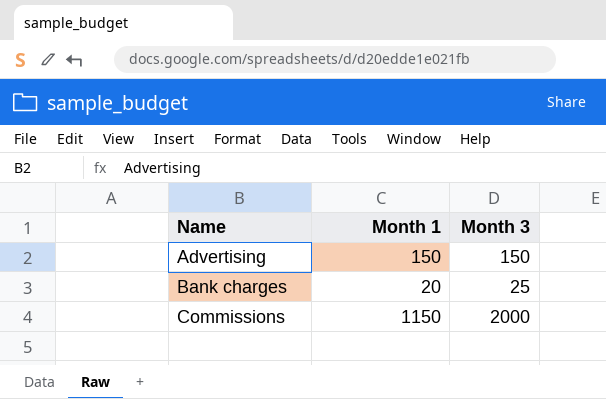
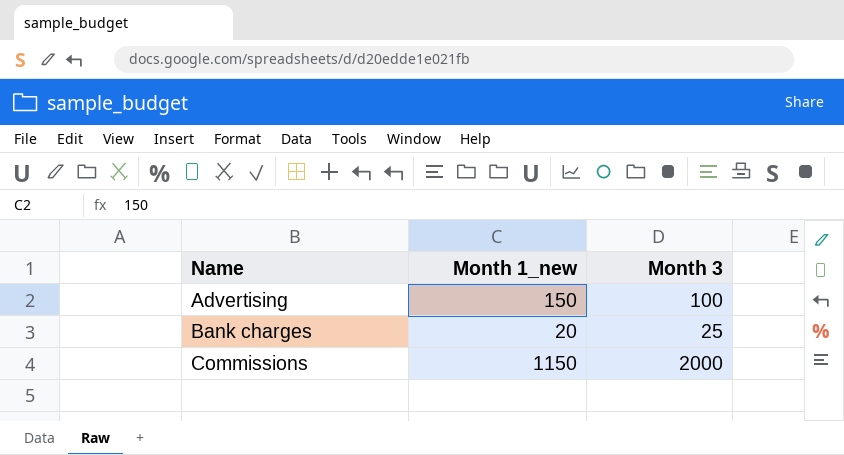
column name: Month 1 -> Month 1_new
Advertising | Month 3: 150 -> 100

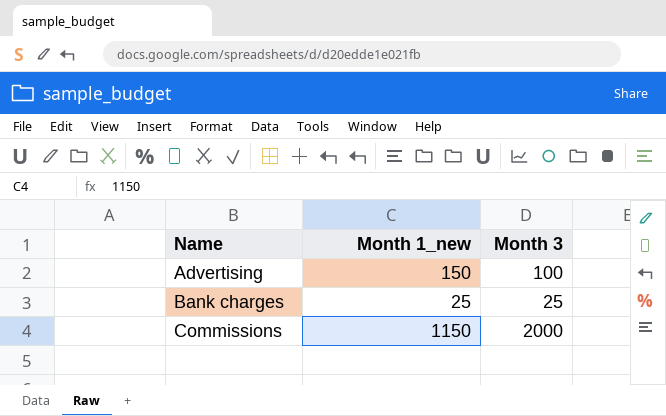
Bank charges | Month 1_new: 20 -> 25

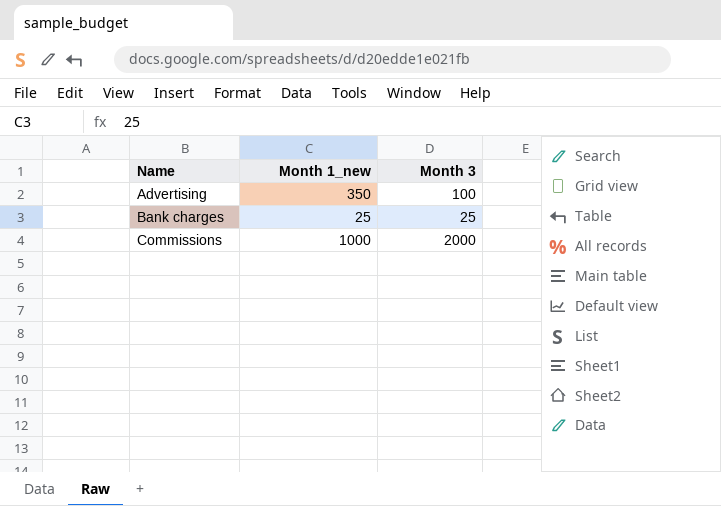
Advertising | Month 1_new: 150 -> 350
Commissions | Month 1_new: 1150 -> 1000

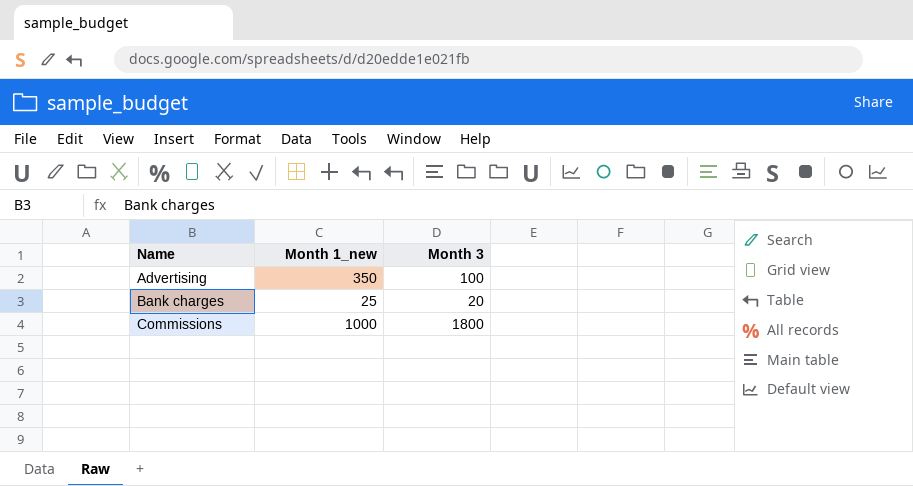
Bank charges | Month 3: 25 -> 20
Commissions | Month 3: 2000 -> 1800

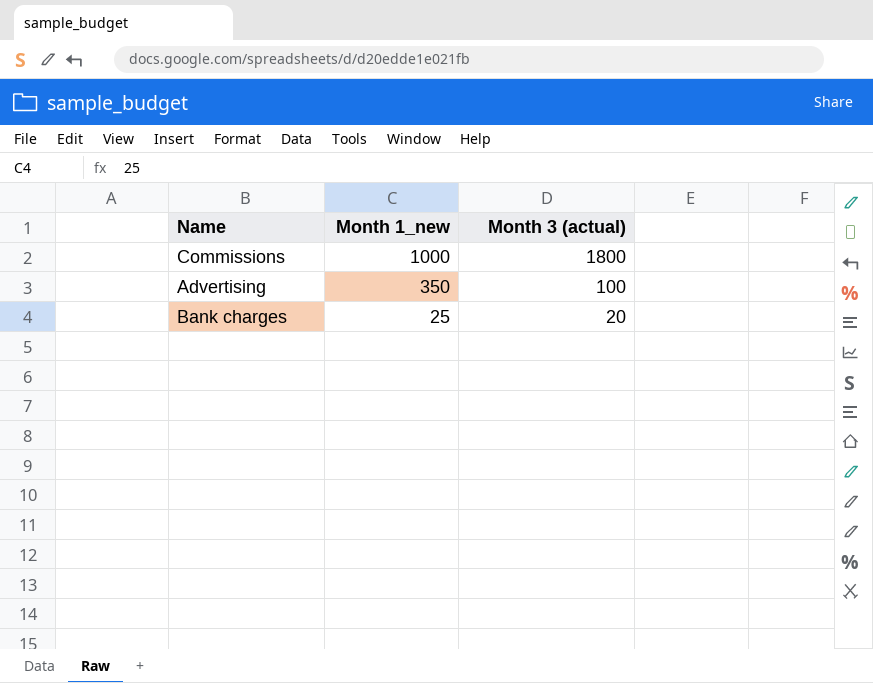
row order: Name ascending -> Month 1_new descending
column name: Month 3 -> Month 3 (actual)

